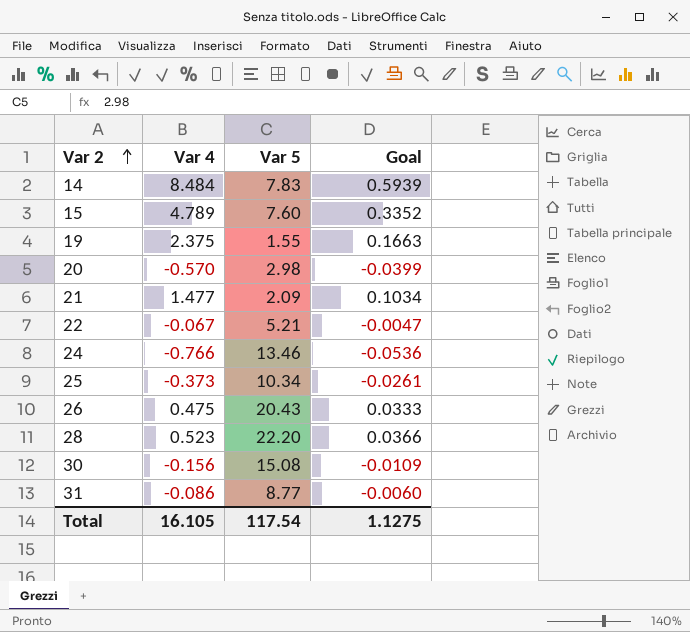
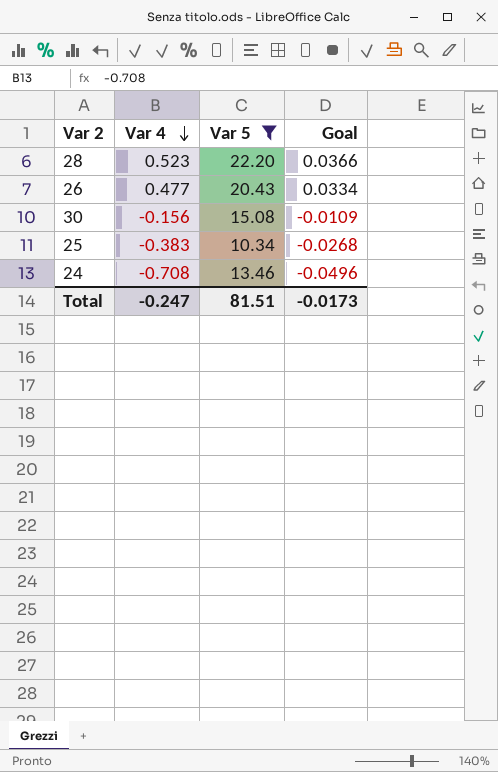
filter: none -> Var 5 >= 10.34
row order: Var 2 ascending -> Var 4 descending
26 | Var 4: 0.475 -> 0.477
26 | Goal: 0.0333 -> 0.0334
25 | Var 4: -0.373 -> -0.383
25 | Goal: -0.0261 -> -0.0268
24 | Var 4: -0.766 -> -0.708
24 | Goal: -0.0536 -> -0.0496
Total | Var 4: 16.105 -> -0.247
Total | Var 5: 117.54 -> 81.51
Total | Goal: 1.1275 -> -0.0173

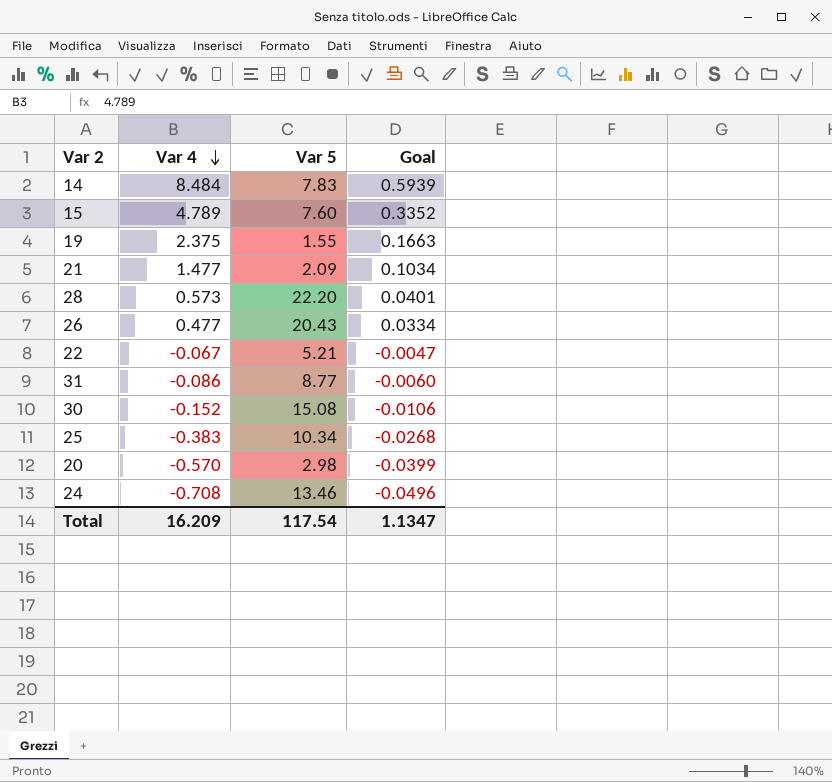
filter: Var 5 >= 10.34 -> none
28 | Var 4: 0.523 -> 0.573
28 | Goal: 0.0366 -> 0.0401
30 | Var 4: -0.156 -> -0.152
30 | Goal: -0.0109 -> -0.0106
Total | Var 4: -0.247 -> 16.209
Total | Var 5: 81.51 -> 117.54
Total | Goal: -0.0173 -> 1.1347

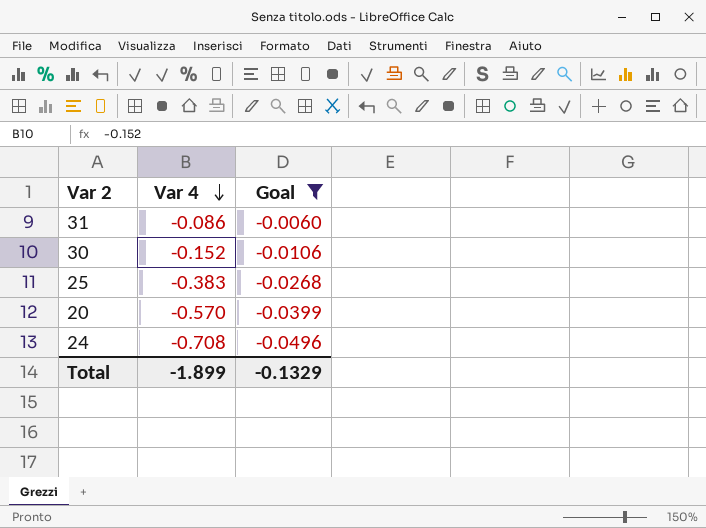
filter: none -> Goal <= -0.0060
column Var 5 | position: 3 -> none
Total | Var 4: 16.209 -> -1.899
Total | Goal: 1.1347 -> -0.1329

